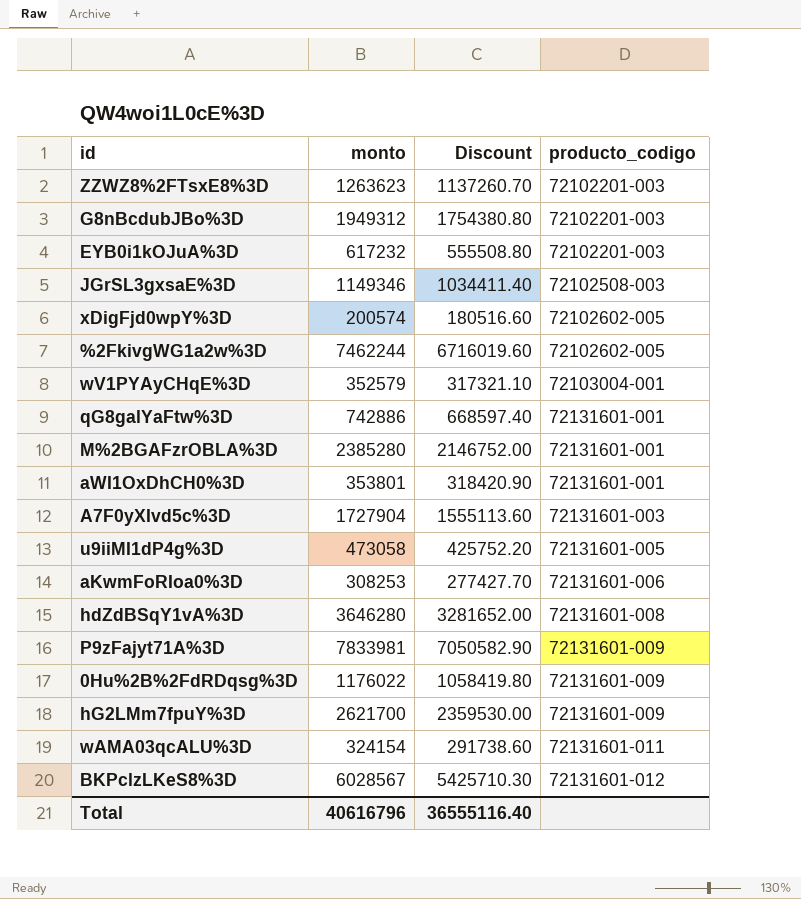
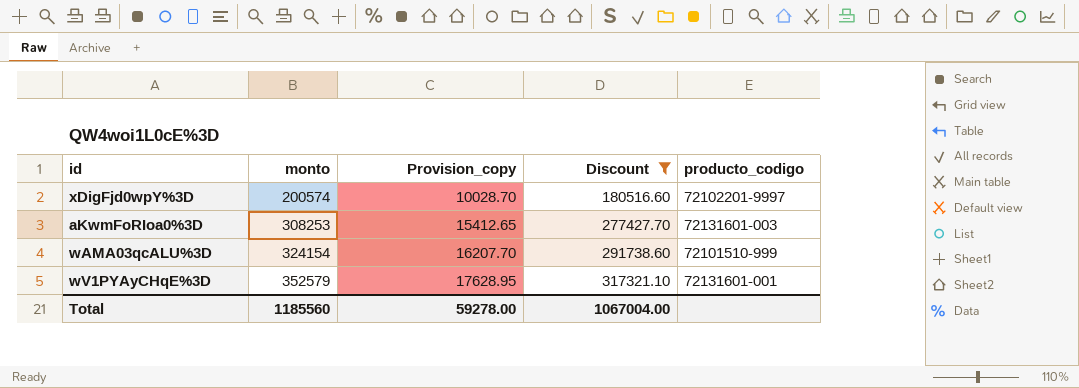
filter: none -> Discount <= 317321.10
row order: producto_codigo ascending -> monto ascending
column Provision_copy | formula: none -> [monto] * 0.05
xDigFjd0wpY%3D | producto_codigo: 72102602-005 -> 72102201-9997
aKwmFoRIoa0%3D | producto_codigo: 72131601-006 -> 72131601-003
wAMA03qcALU%3D | producto_codigo: 72131601-011 -> 72101510-999
wV1PYAyCHqE%3D | producto_codigo: 72103004-001 -> 72131601-001
Total | monto: 40616796 -> 1185560
Total | Discount: 36555116.40 -> 1067004.00

